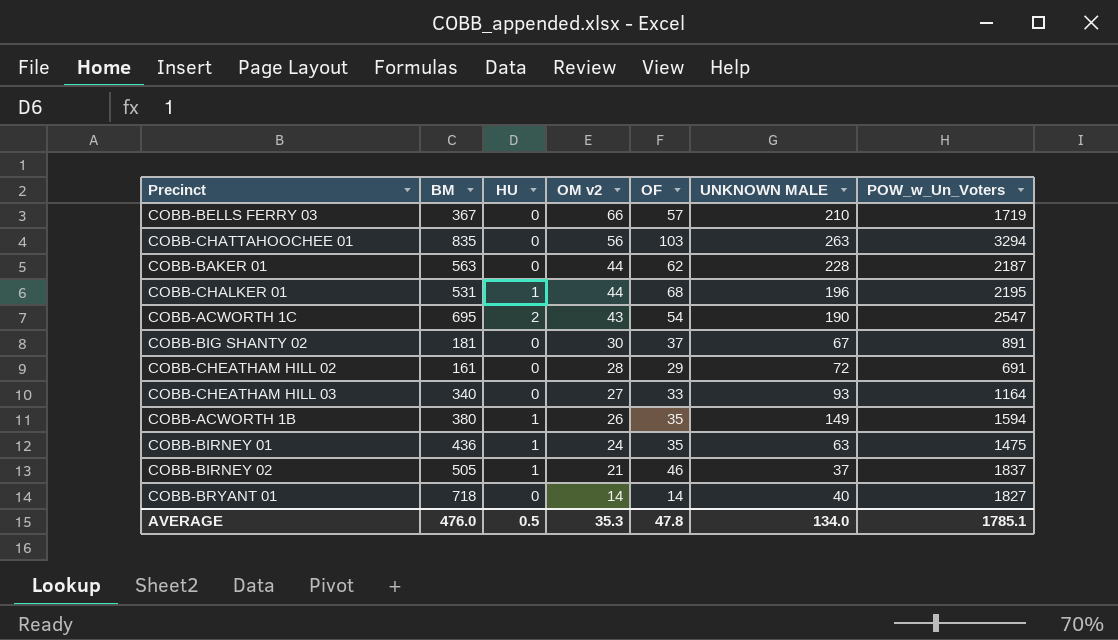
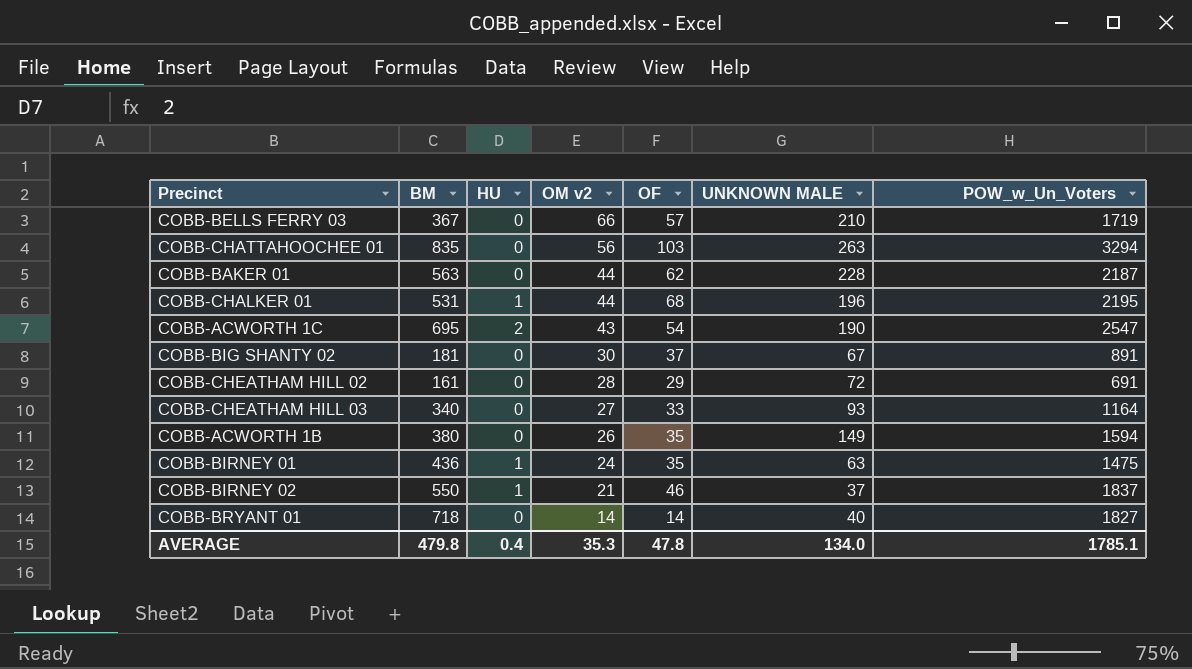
COBB-ACWORTH 1B | HU: 1 -> 0
COBB-BIRNEY 02 | BM: 505 -> 550
AVERAGE | BM: 476.0 -> 479.8
AVERAGE | HU: 0.5 -> 0.4

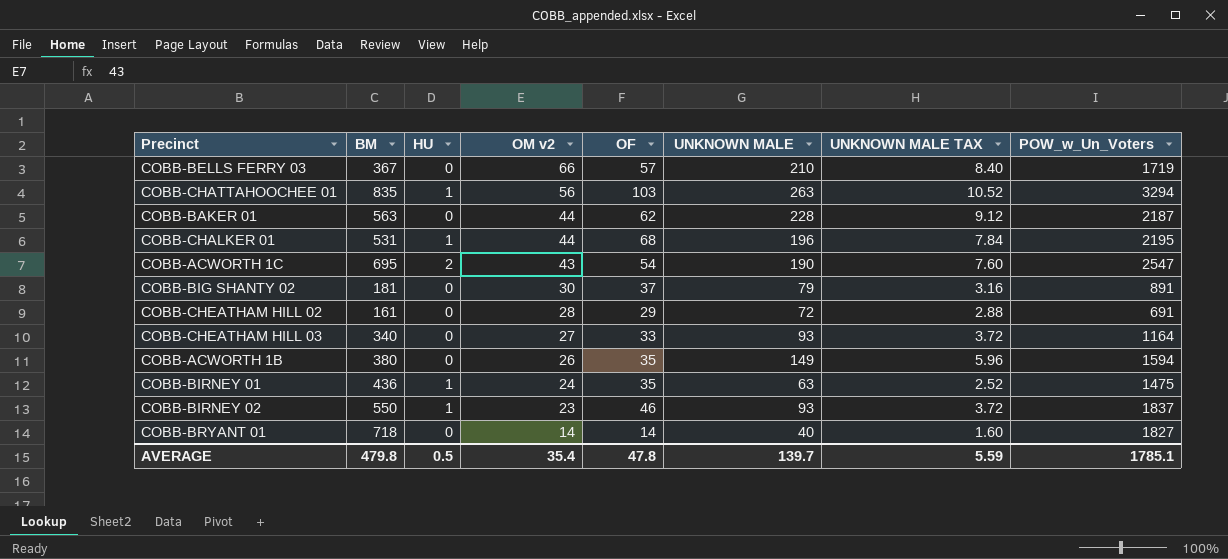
column UNKNOWN MALE TAX | formula: none -> [UNKNOWN MALE] * 0.04
COBB-CHATTAHOOCHEE 01 | HU: 0 -> 1
COBB-BIG SHANTY 02 | UNKNOWN MALE: 67 -> 79
COBB-BIRNEY 02 | OM v2: 21 -> 23
COBB-BIRNEY 02 | UNKNOWN MALE: 37 -> 93
AVERAGE | HU: 0.4 -> 0.5
AVERAGE | OM v2: 35.3 -> 35.4
AVERAGE | UNKNOWN MALE: 134.0 -> 139.7

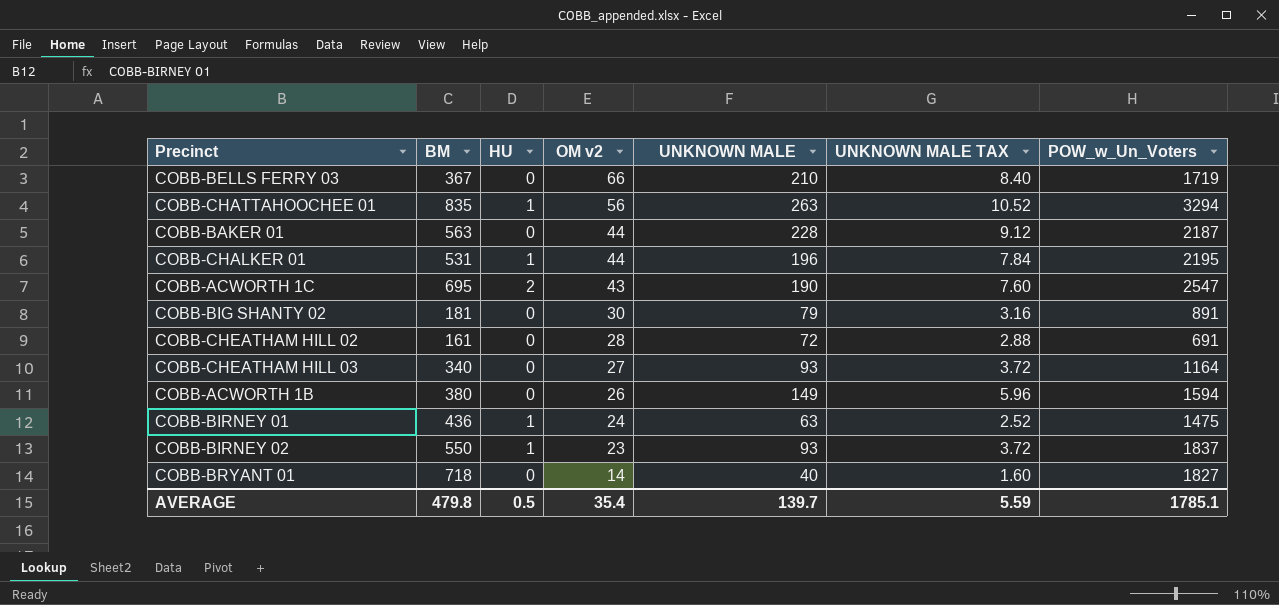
column OF | position: 5 -> none

